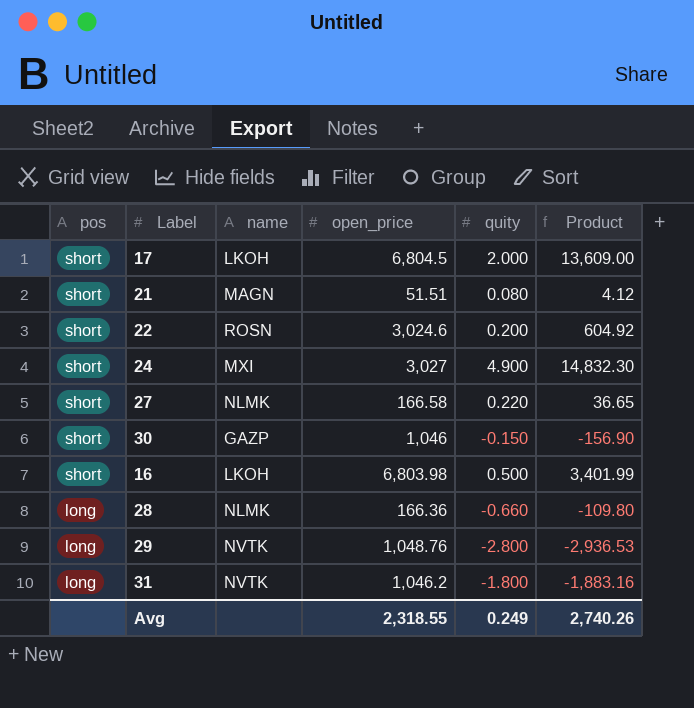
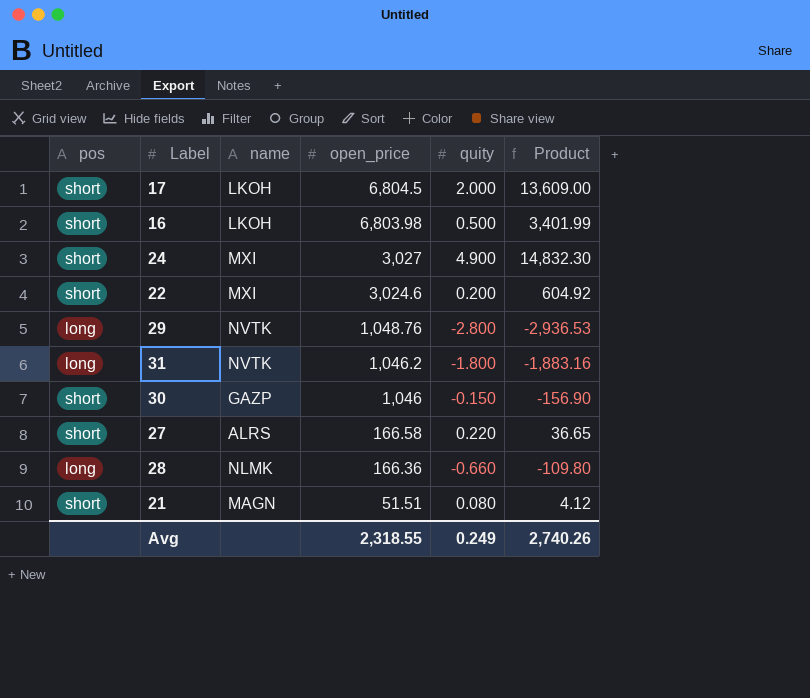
row order: pos descending -> open_price descending
22 | name: ROSN -> MXI
27 | name: NLMK -> ALRS

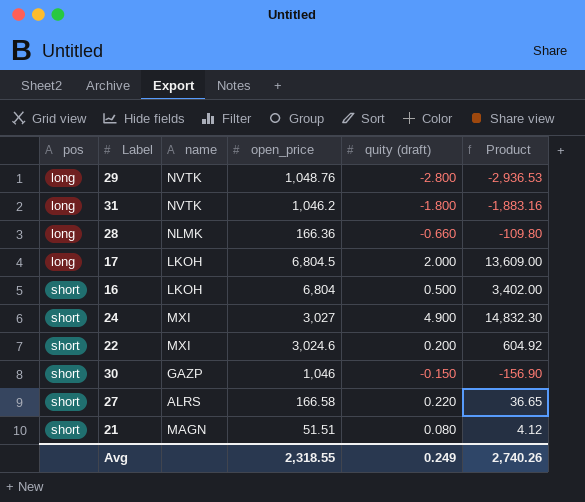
row order: open_price descending -> pos ascending
column name: quity -> quity (draft)
17 | pos: short -> long
16 | open_price: 6,803.98 -> 6,804
16 | Product: 3,401.99 -> 3,402.00

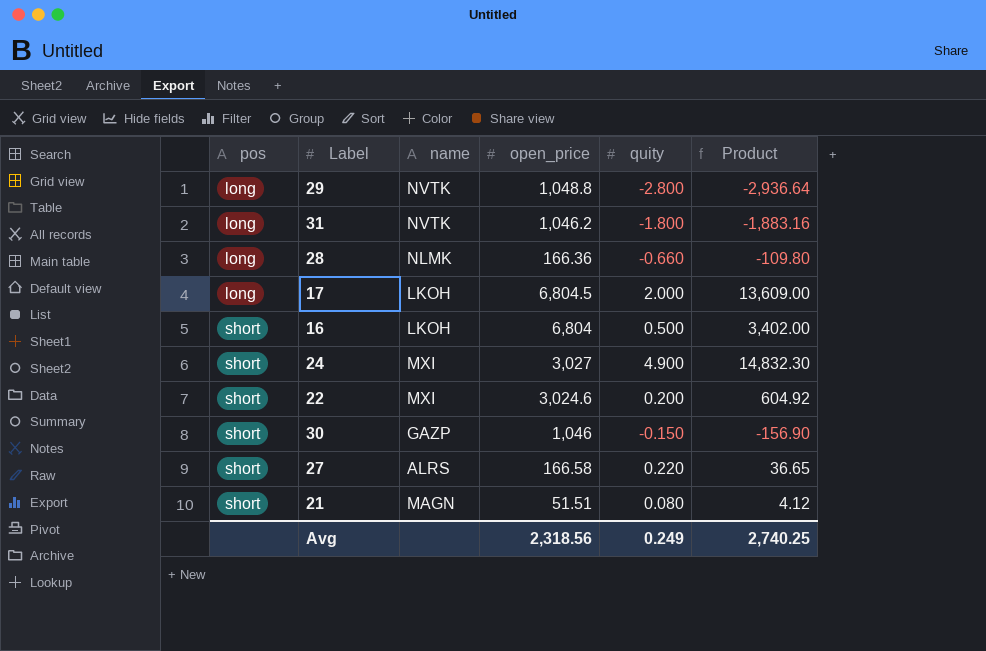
column name: quity (draft) -> quity
29 | open_price: 1,048.76 -> 1,048.8
29 | Product: -2,936.53 -> -2,936.64
Avg | open_price: 2,318.55 -> 2,318.56
Avg | Product: 2,740.26 -> 2,740.25

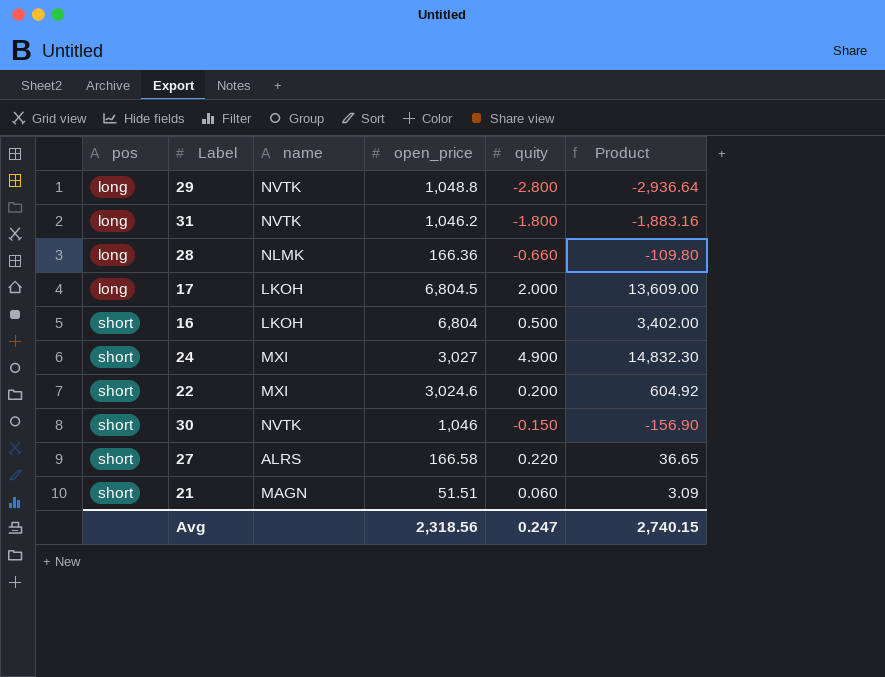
30 | name: GAZP -> NVTK
21 | quity: 0.080 -> 0.060
21 | Product: 4.12 -> 3.09
Avg | quity: 0.249 -> 0.247
Avg | Product: 2,740.25 -> 2,740.15

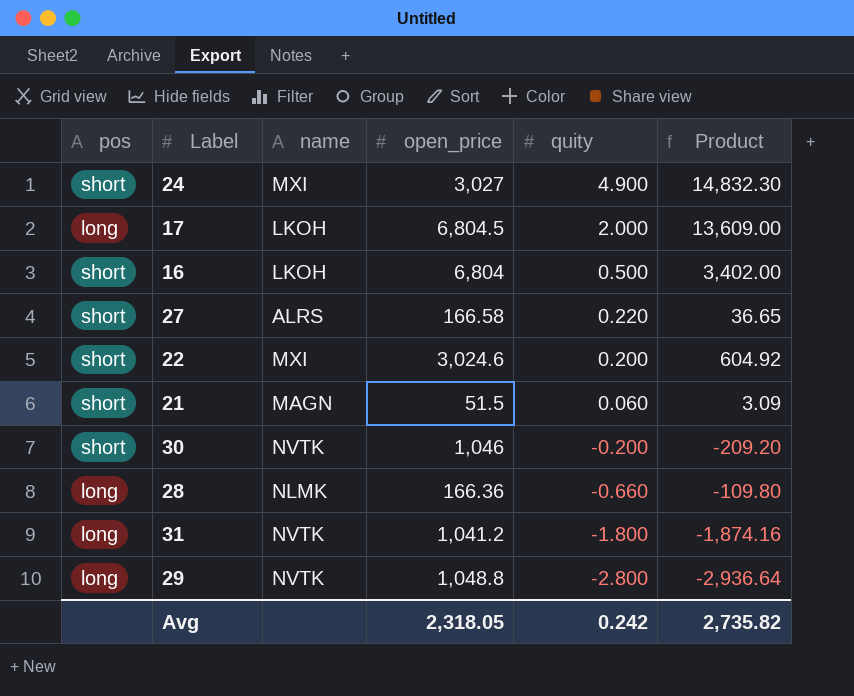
row order: pos ascending -> quity descending
21 | open_price: 51.51 -> 51.5
30 | quity: -0.150 -> -0.200
30 | Product: -156.90 -> -209.20
31 | open_price: 1,046.2 -> 1,041.2
31 | Product: -1,883.16 -> -1,874.16
Avg | open_price: 2,318.56 -> 2,318.05
Avg | quity: 0.247 -> 0.242
Avg | Product: 2,740.15 -> 2,735.82

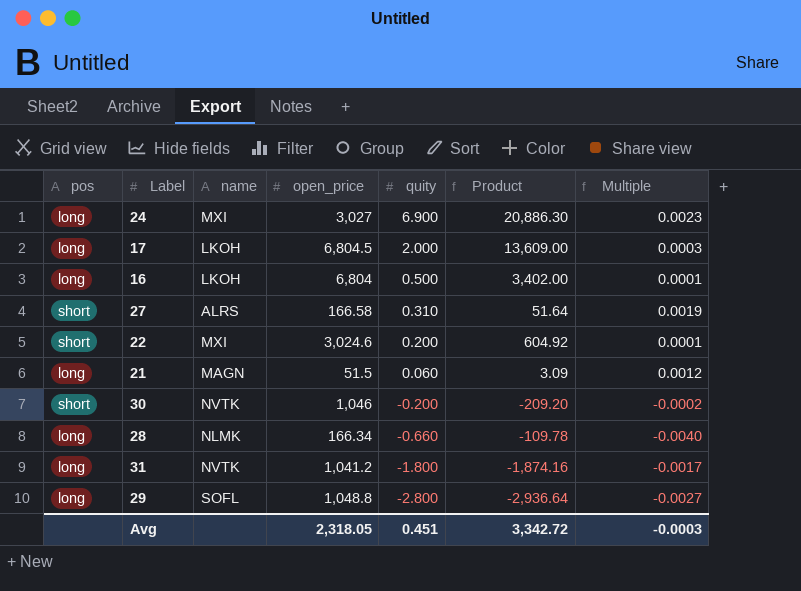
column Multiple | formula: none -> [quity] / [open_price]
24 | pos: short -> long
24 | quity: 4.900 -> 6.900
24 | Product: 14,832.30 -> 20,886.30
16 | pos: short -> long
27 | quity: 0.220 -> 0.310
27 | Product: 36.65 -> 51.64
21 | pos: short -> long
28 | open_price: 166.36 -> 166.34
28 | Product: -109.80 -> -109.78
29 | name: NVTK -> SOFL
Avg | quity: 0.242 -> 0.451
Avg | Product: 2,735.82 -> 3,342.72

